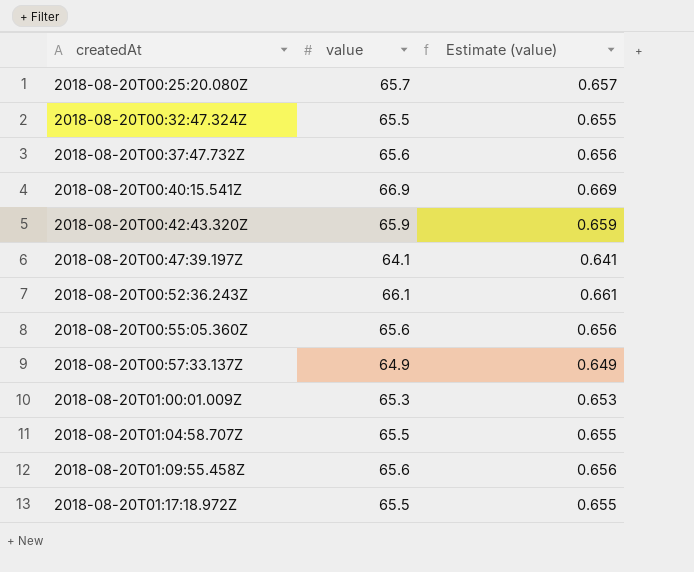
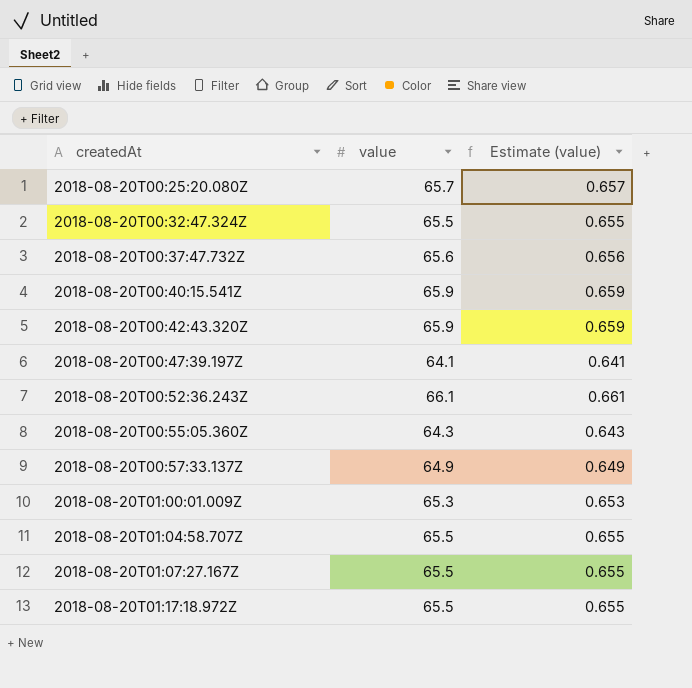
row 2018-08-20T01:09:55.458Z: 65.6 | 0.656 -> none
2018-08-20T00:40:15.541Z | value: 66.9 -> 65.9
2018-08-20T00:40:15.541Z | Estimate (value): 0.669 -> 0.659
2018-08-20T00:55:05.360Z | value: 65.6 -> 64.3
2018-08-20T00:55:05.360Z | Estimate (value): 0.656 -> 0.643
row 2018-08-20T01:07:27.167Z: none -> 65.5 | 0.655

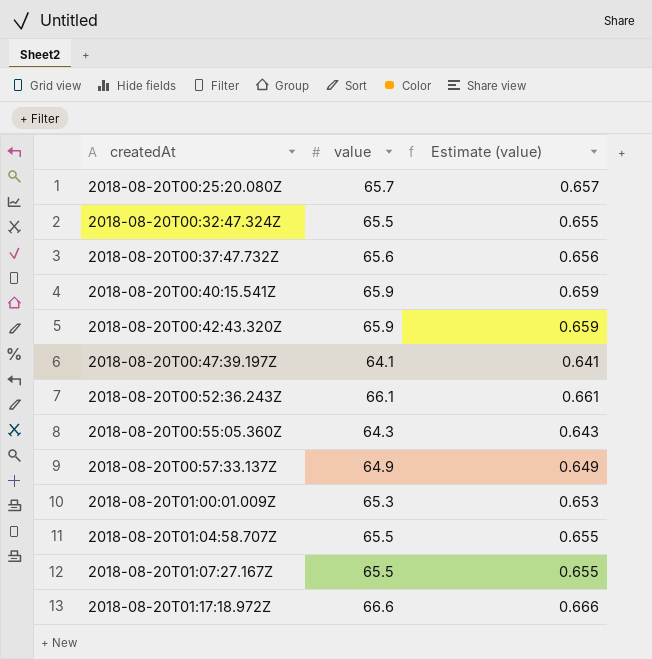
2018-08-20T01:17:18.972Z | value: 65.5 -> 66.6
2018-08-20T01:17:18.972Z | Estimate (value): 0.655 -> 0.666

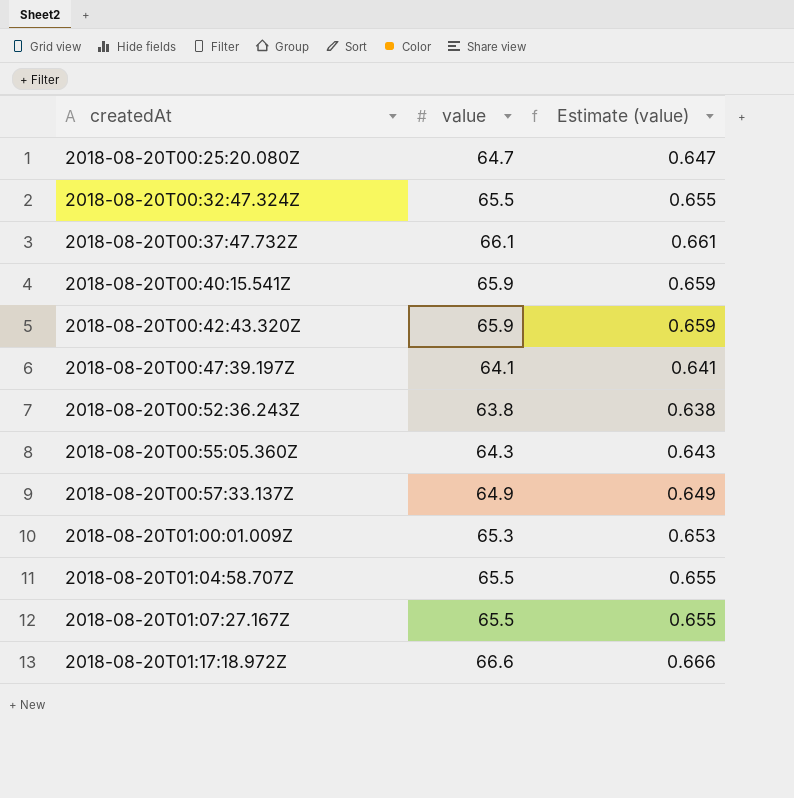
2018-08-20T00:25:20.080Z | value: 65.7 -> 64.7
2018-08-20T00:25:20.080Z | Estimate (value): 0.657 -> 0.647
2018-08-20T00:37:47.732Z | value: 65.6 -> 66.1
2018-08-20T00:37:47.732Z | Estimate (value): 0.656 -> 0.661
2018-08-20T00:52:36.243Z | value: 66.1 -> 63.8
2018-08-20T00:52:36.243Z | Estimate (value): 0.661 -> 0.638

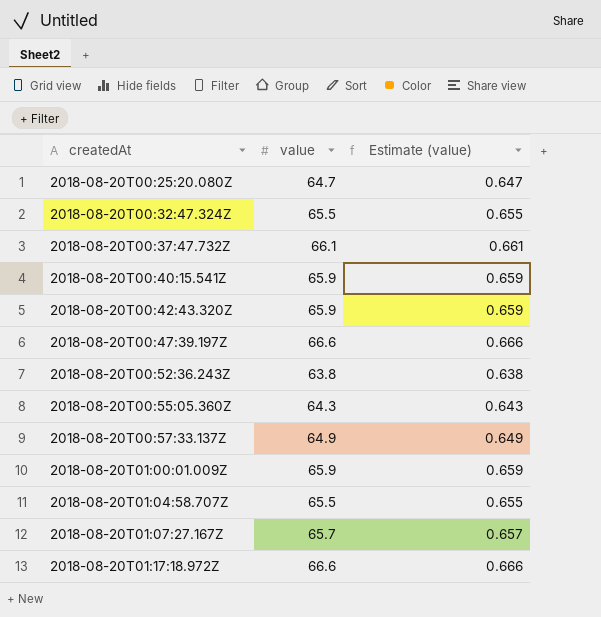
2018-08-20T00:47:39.197Z | value: 64.1 -> 66.6
2018-08-20T00:47:39.197Z | Estimate (value): 0.641 -> 0.666
2018-08-20T01:00:01.009Z | value: 65.3 -> 65.9
2018-08-20T01:00:01.009Z | Estimate (value): 0.653 -> 0.659
2018-08-20T01:07:27.167Z | value: 65.5 -> 65.7
2018-08-20T01:07:27.167Z | Estimate (value): 0.655 -> 0.657

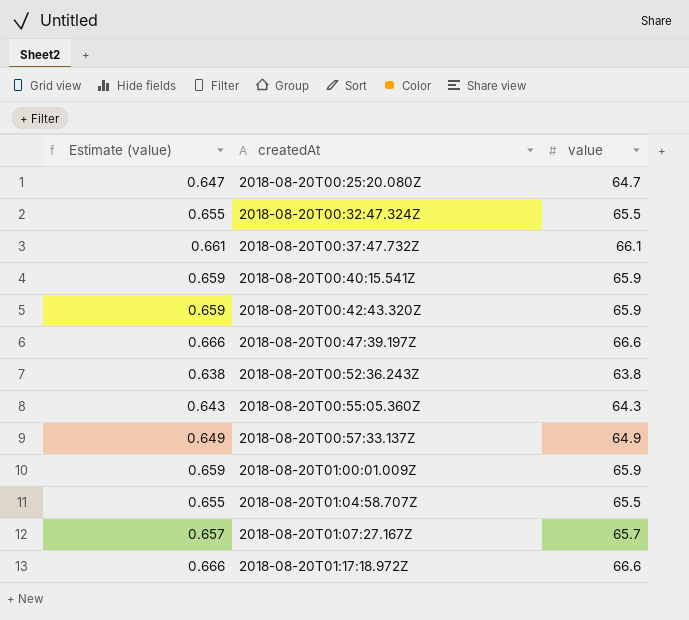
column Estimate (value) | position: 3 -> 1

